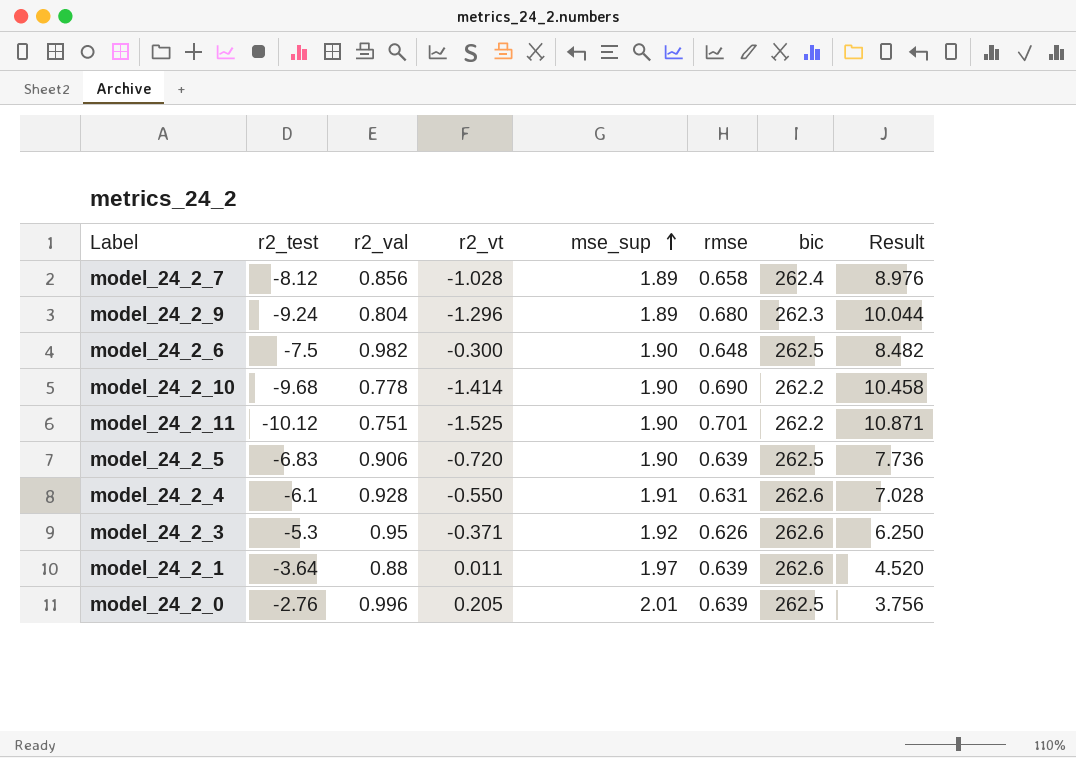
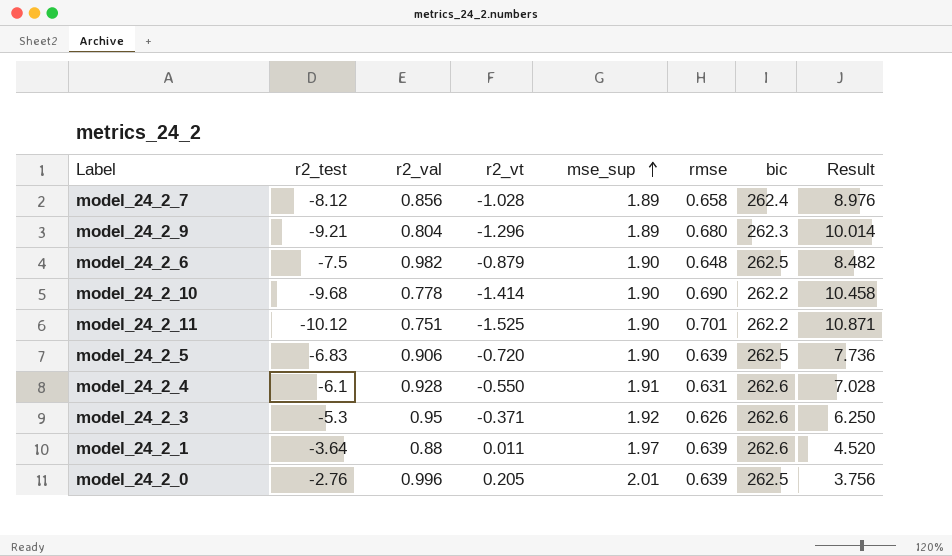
model_24_2_9 | r2_test: -9.24 -> -9.21
model_24_2_9 | Result: 10.044 -> 10.014
model_24_2_6 | r2_vt: -0.300 -> -0.879

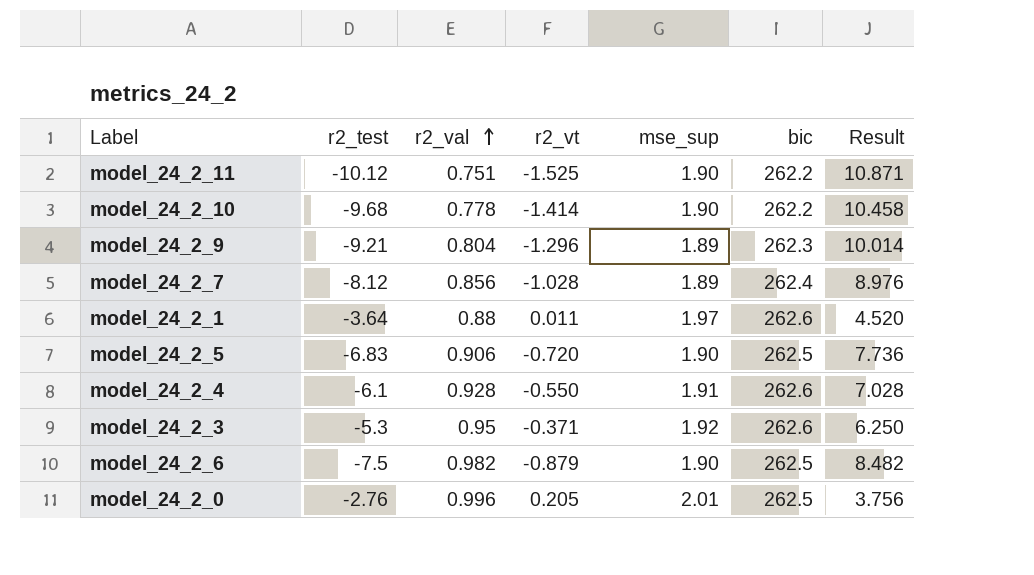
row order: mse_sup ascending -> r2_val ascending
column rmse | position: 6 -> none

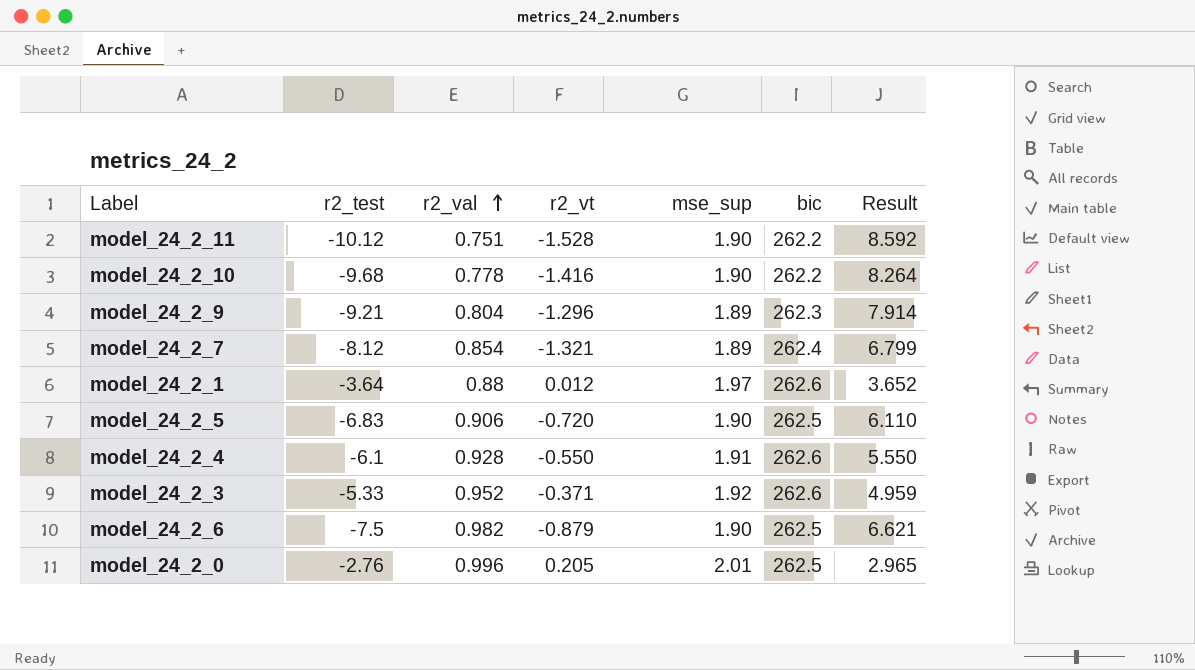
column Result | formula: [r2_val] - [r2_test] -> [r2_vt] - [r2_test]
model_24_2_11 | r2_vt: -1.525 -> -1.528
model_24_2_10 | r2_vt: -1.414 -> -1.416
model_24_2_7 | r2_val: 0.856 -> 0.854
model_24_2_7 | r2_vt: -1.028 -> -1.321
model_24_2_1 | r2_vt: 0.011 -> 0.012
model_24_2_3 | r2_test: -5.3 -> -5.33
model_24_2_3 | r2_val: 0.95 -> 0.952

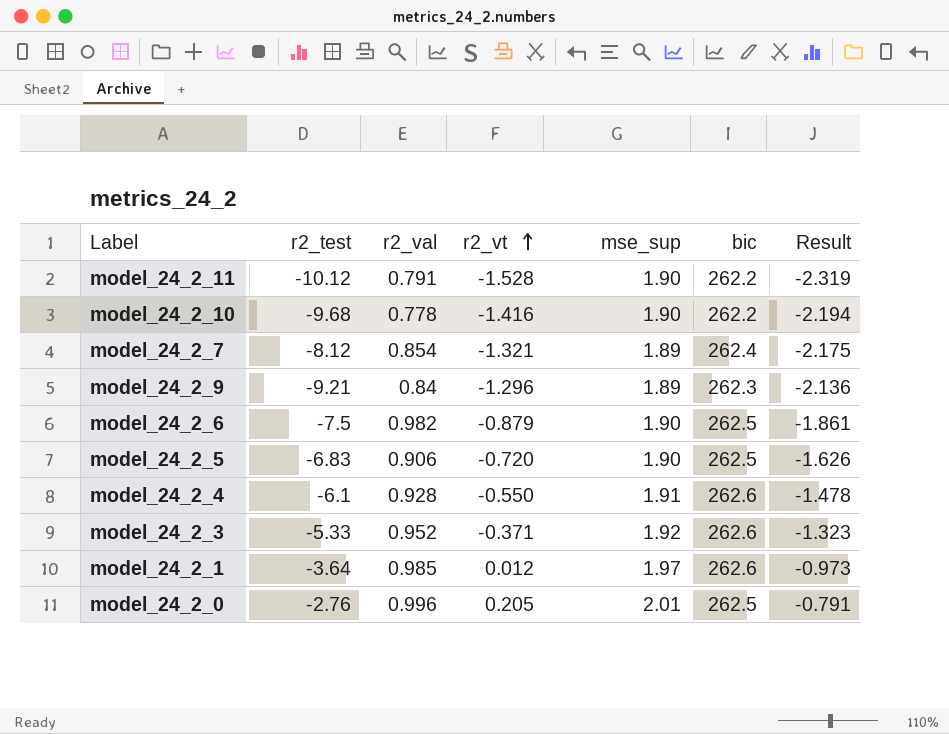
row order: r2_val ascending -> r2_vt ascending
column Result | formula: [r2_vt] - [r2_test] -> [r2_vt] - [r2_val]
model_24_2_11 | r2_val: 0.751 -> 0.791
model_24_2_9 | r2_val: 0.804 -> 0.84
model_24_2_1 | r2_val: 0.88 -> 0.985

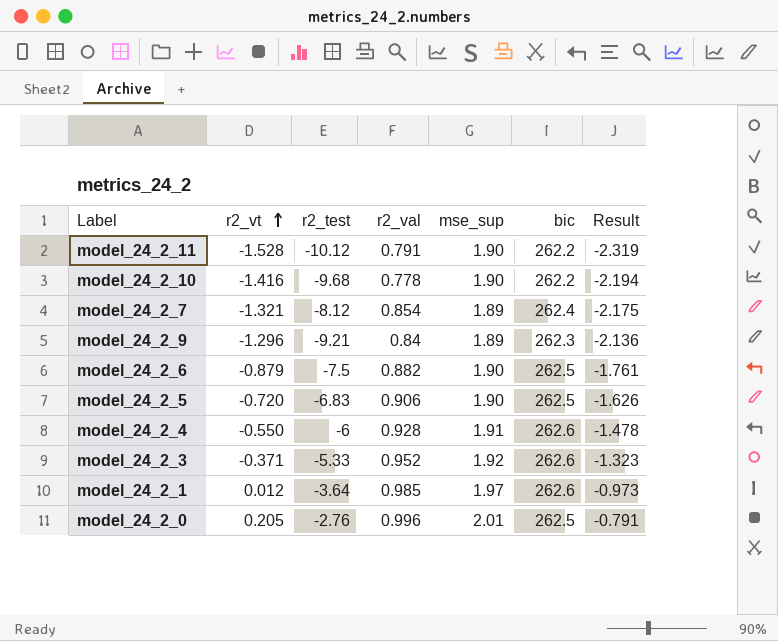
column r2_vt | position: 4 -> 2
model_24_2_6 | r2_val: 0.982 -> 0.882
model_24_2_6 | Result: -1.861 -> -1.761
model_24_2_4 | r2_test: -6.1 -> -6

